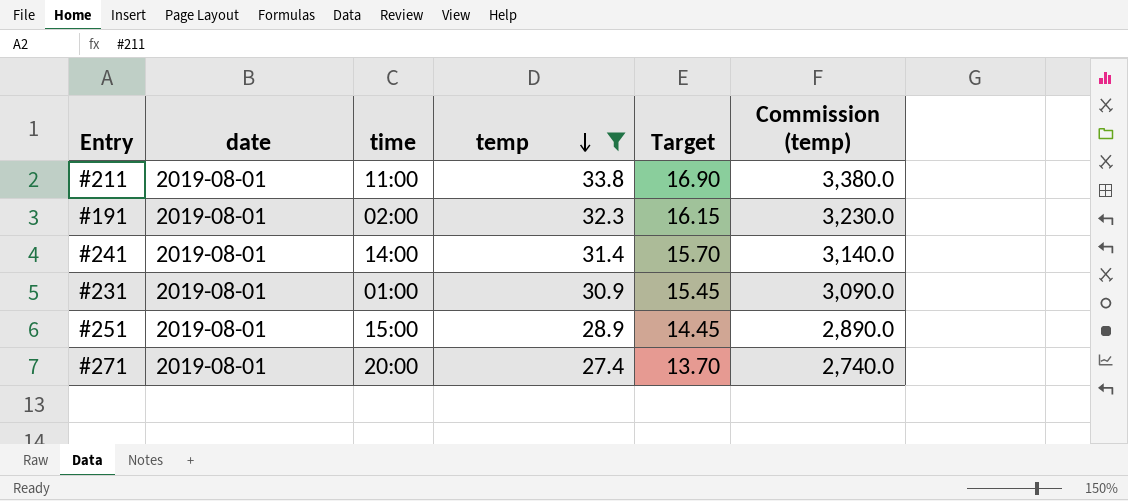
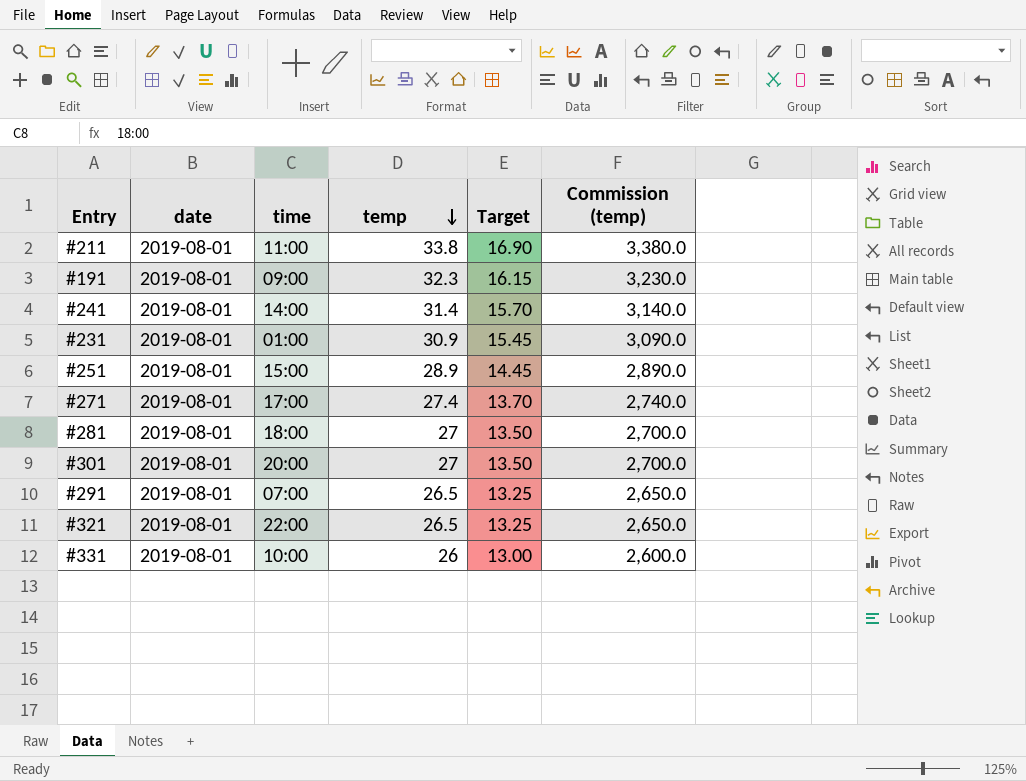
filter: temp >= 27.4 -> none
#191 | time: 02:00 -> 09:00
#271 | time: 20:00 -> 17:00

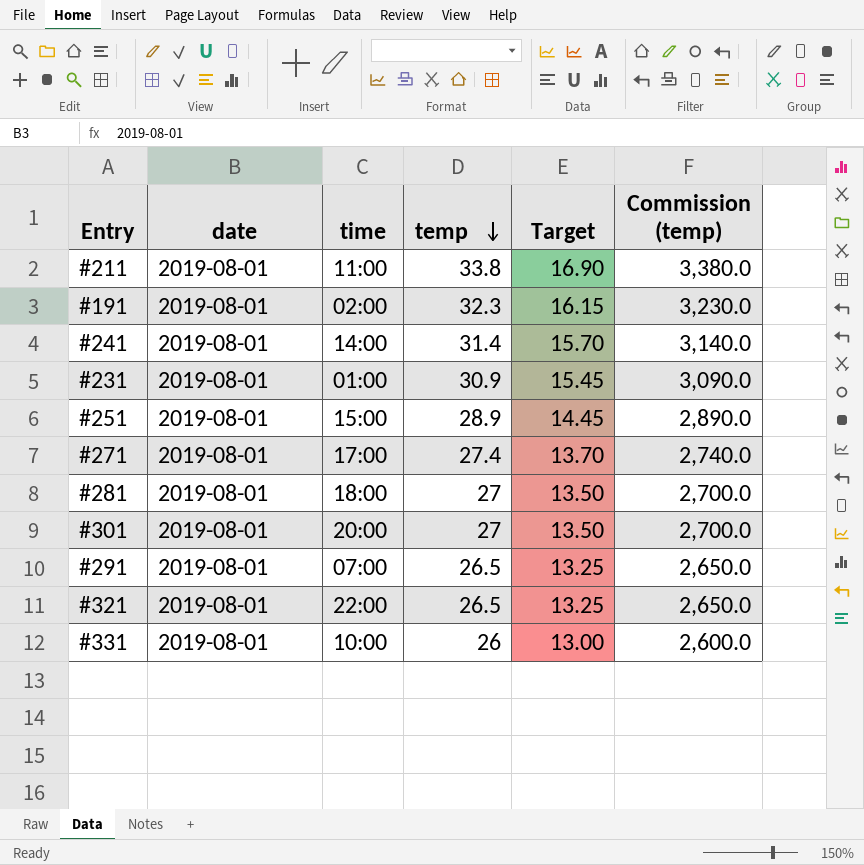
#191 | time: 09:00 -> 02:00

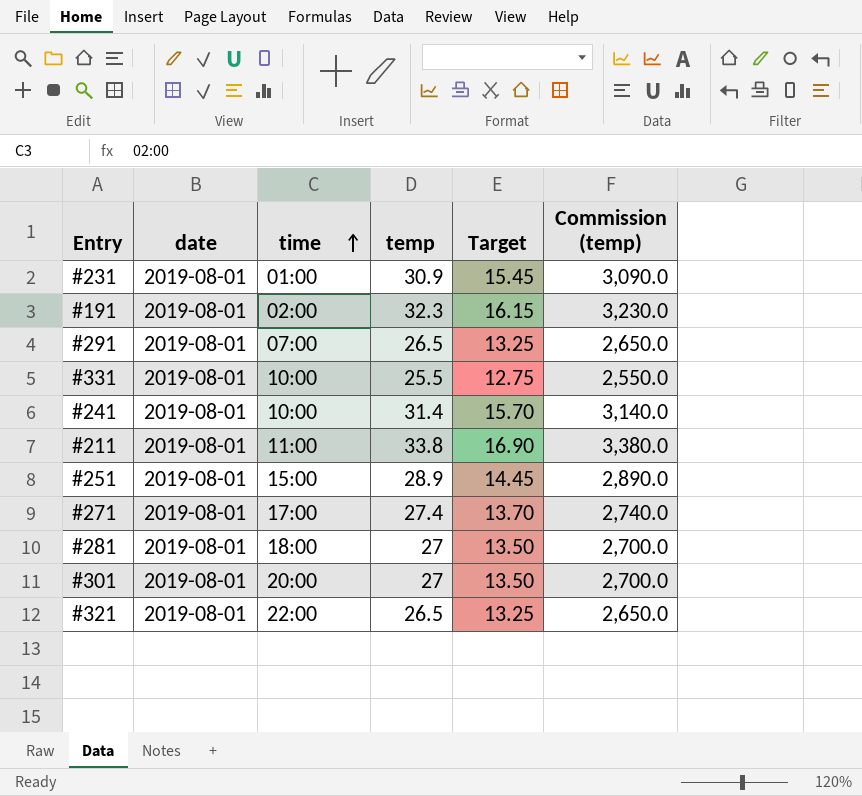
row order: temp descending -> time ascending
#331 | temp: 26 -> 25.5
#331 | Target: 13.00 -> 12.75
#331 | Commission (temp): 2,600.0 -> 2,550.0
#241 | time: 14:00 -> 10:00

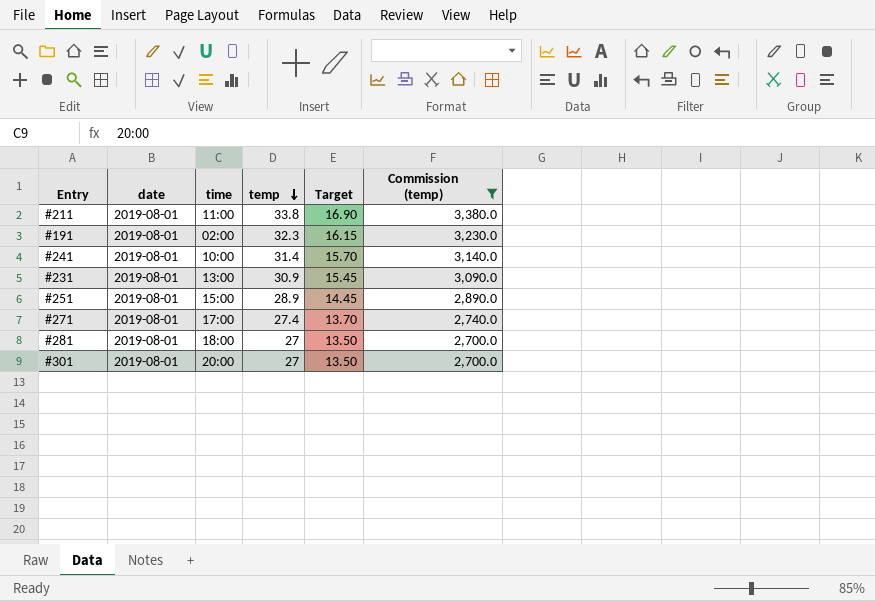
filter: none -> Commission (temp) >= 2,700.0
row order: time ascending -> temp descending
#231 | time: 01:00 -> 13:00

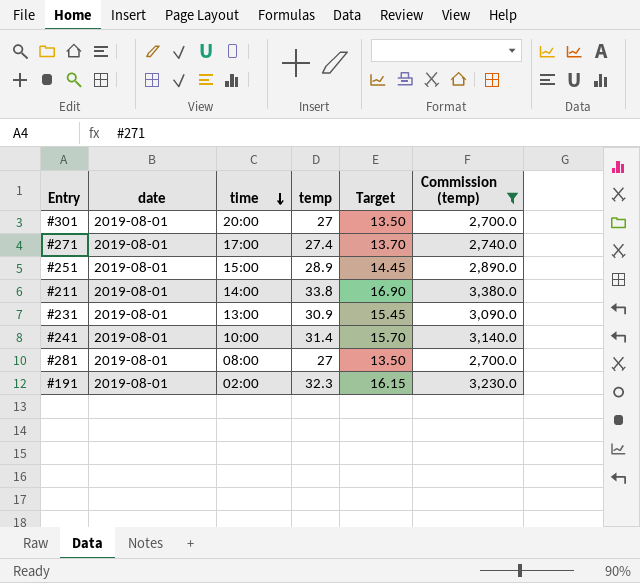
row order: temp descending -> time descending
#211 | time: 11:00 -> 14:00
#281 | time: 18:00 -> 08:00

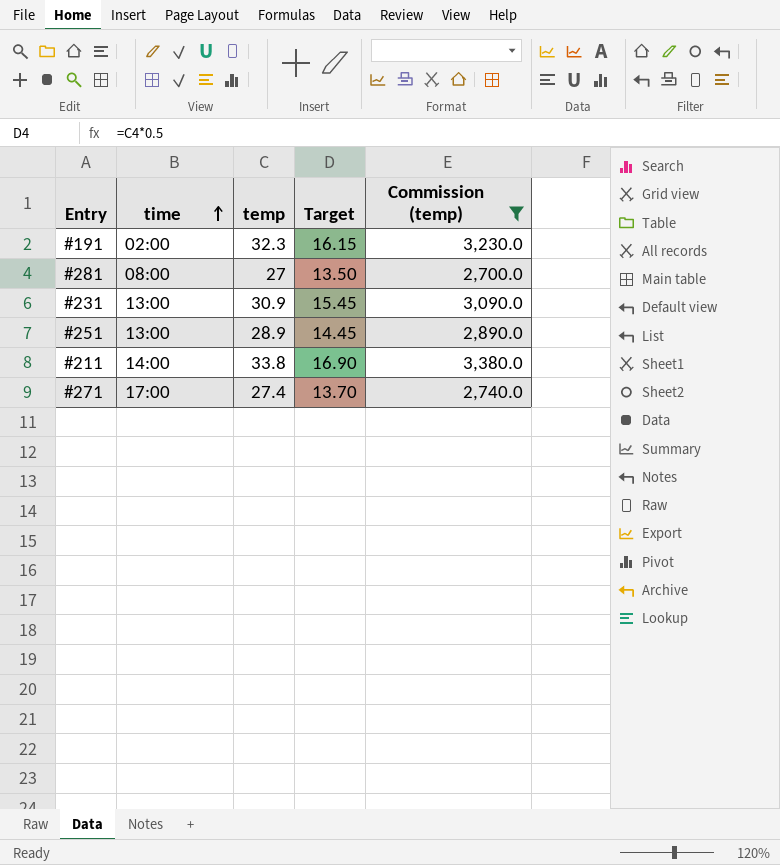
row order: time descending -> time ascending
column date | position: 2 -> none
row #301: 2019-08-01 | 20:00 | 27 | 13.50 | 2,700.0 -> none
row #241: 2019-08-01 | 10:00 | 31.4 | 15.70 | 3,140.0 -> none
#251 | time: 15:00 -> 13:00

